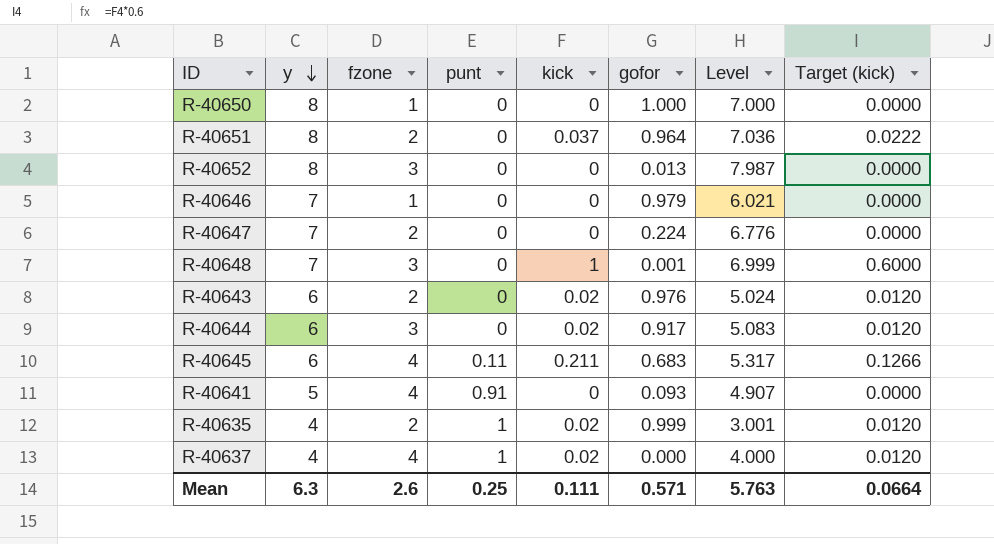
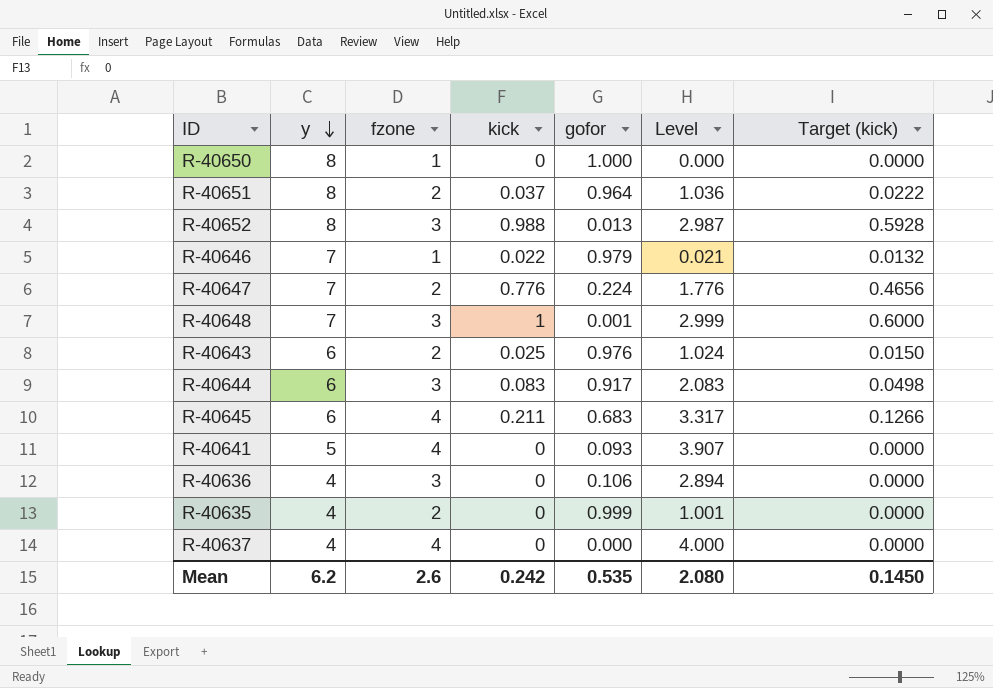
column punt | position: 4 -> none
column Level | formula: [y] - [gofor] -> [fzone] - [gofor]
R-40652 | kick: 0 -> 0.988
R-40652 | Target (kick): 0.0000 -> 0.5928
R-40646 | kick: 0 -> 0.022
R-40646 | Target (kick): 0.0000 -> 0.0132
R-40647 | kick: 0 -> 0.776
R-40647 | Target (kick): 0.0000 -> 0.4656
R-40643 | kick: 0.02 -> 0.025
R-40643 | Target (kick): 0.0120 -> 0.0150
R-40644 | kick: 0.02 -> 0.083
R-40644 | Target (kick): 0.0120 -> 0.0498
row R-40636: none -> 4 | 3 | 0 | 0.106 | 2.894 | 0.0000
R-40635 | kick: 0.02 -> 0
R-40635 | Target (kick): 0.0120 -> 0.0000
R-40637 | kick: 0.02 -> 0
R-40637 | Target (kick): 0.0120 -> 0.0000
Mean | y: 6.3 -> 6.2
Mean | kick: 0.111 -> 0.242
Mean | gofor: 0.571 -> 0.535
Mean | Level: 5.763 -> 2.080
Mean | Target (kick): 0.0664 -> 0.1450

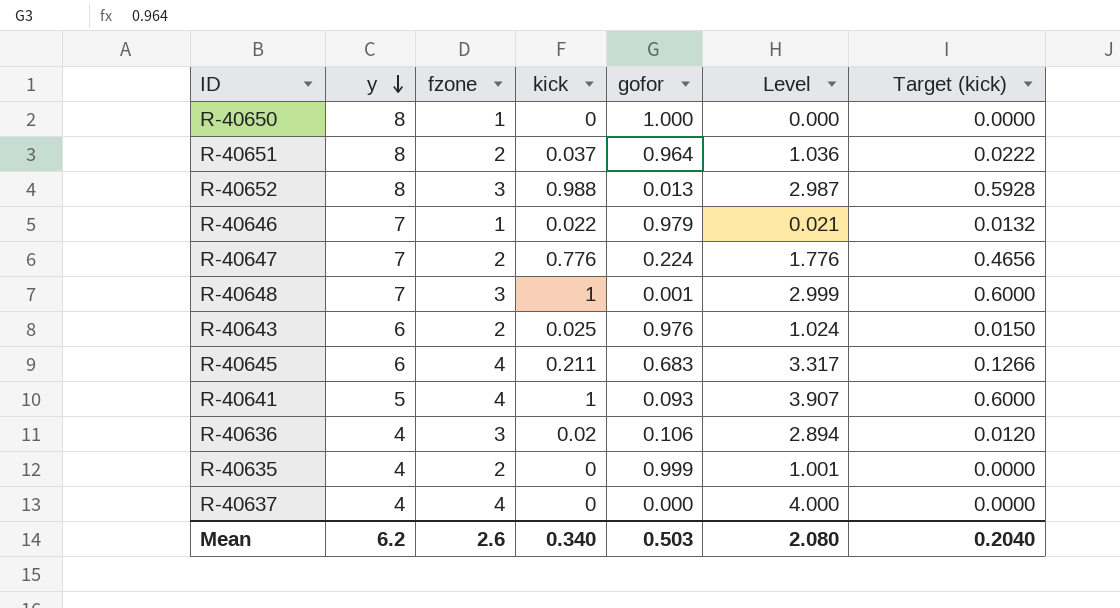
row R-40644: 6 | 3 | 0.083 | 0.917 | 2.083 | 0.0498 -> none
R-40641 | kick: 0 -> 1
R-40641 | Target (kick): 0.0000 -> 0.6000
R-40636 | kick: 0 -> 0.02
R-40636 | Target (kick): 0.0000 -> 0.0120
Mean | kick: 0.242 -> 0.340
Mean | gofor: 0.535 -> 0.503
Mean | Target (kick): 0.1450 -> 0.2040

